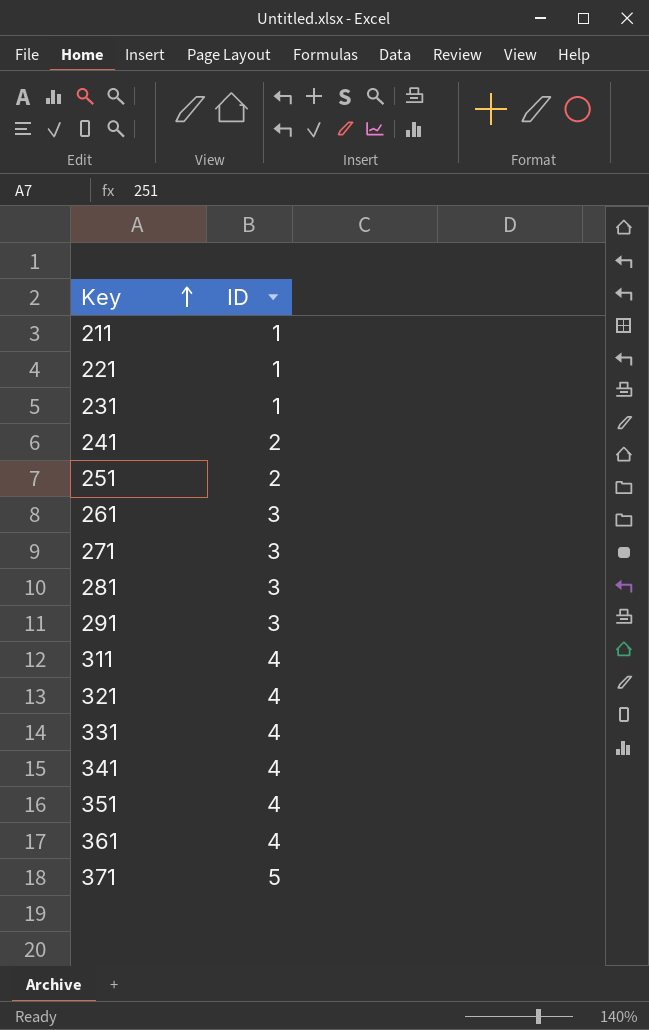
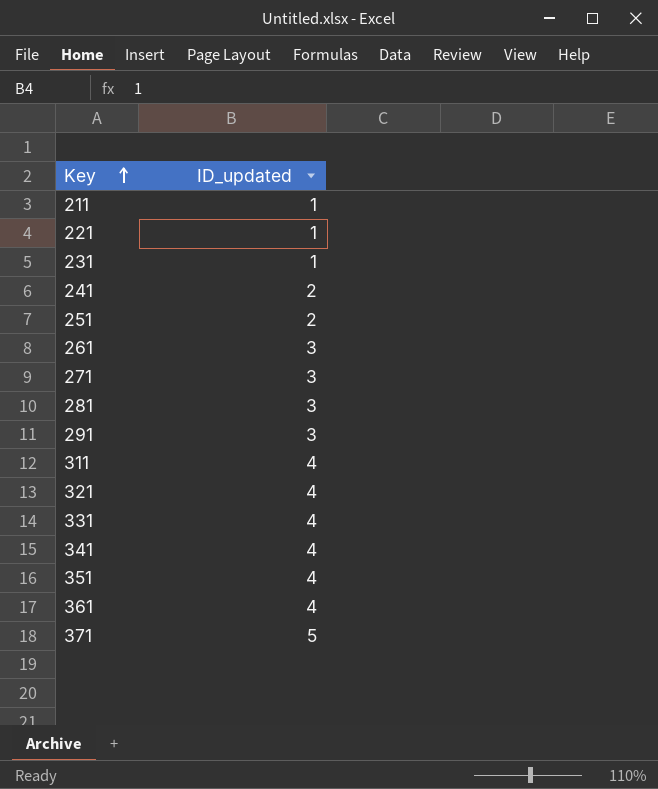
column name: ID -> ID_updated

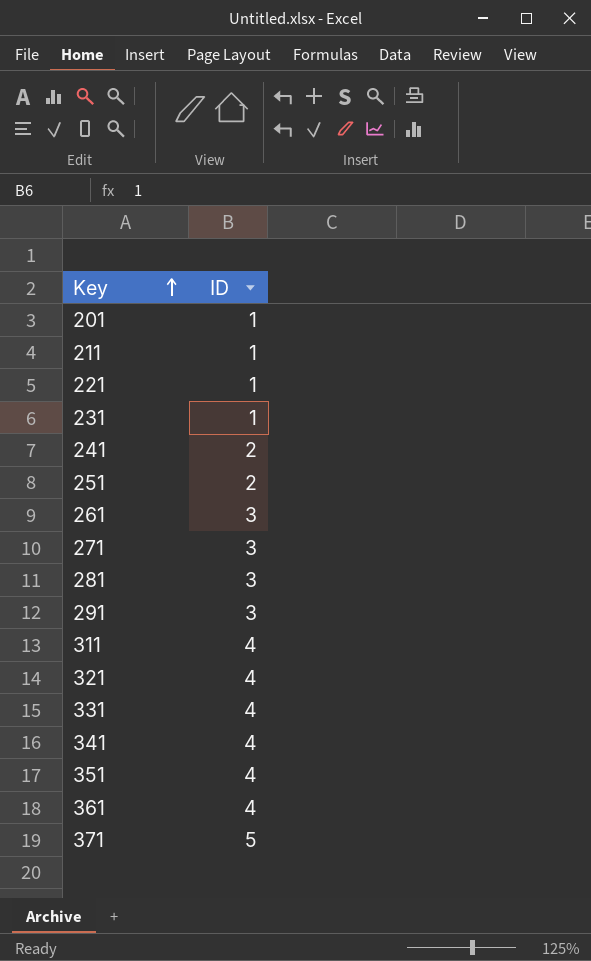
column name: ID_updated -> ID
row 201: none -> 1

